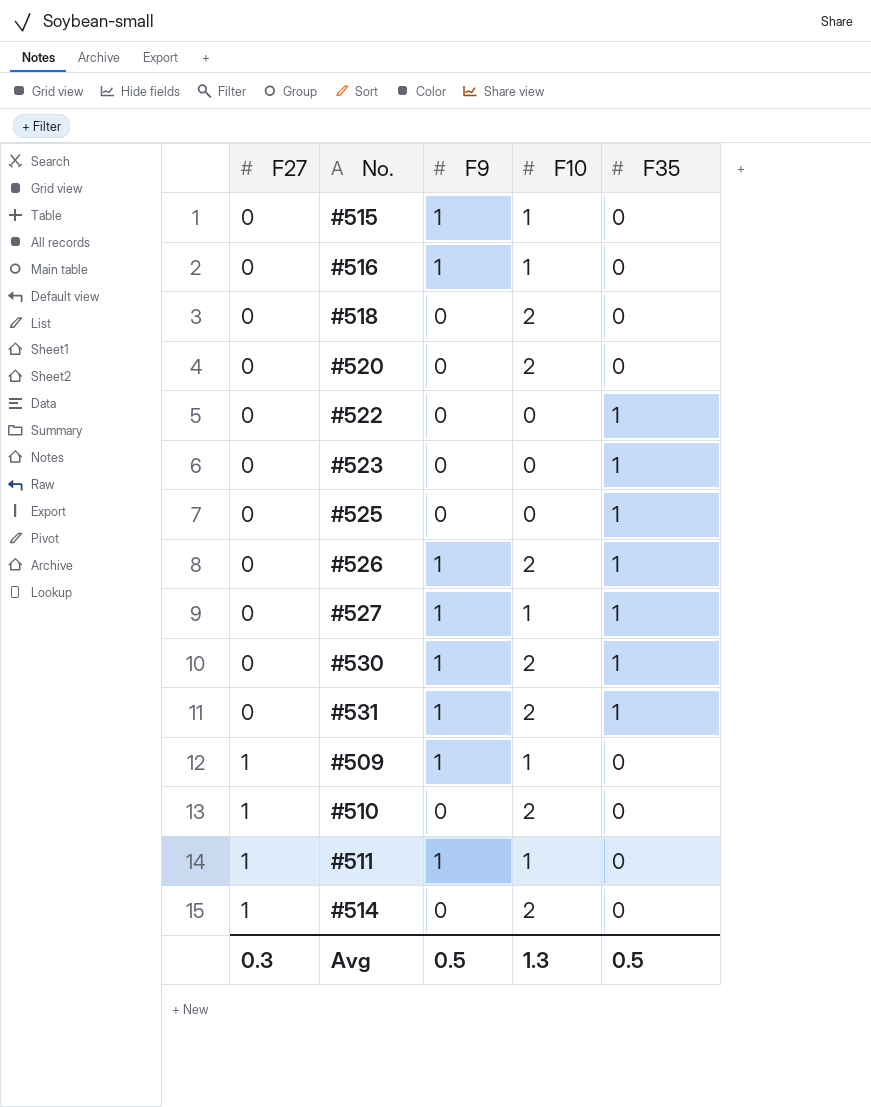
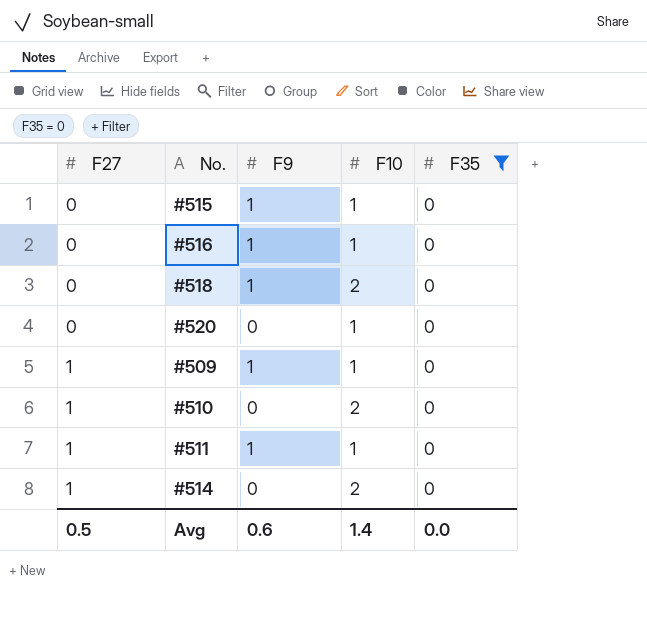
filter: none -> F35 = 0
#518 | F9: 0 -> 1
#520 | F10: 2 -> 1
Avg | F27: 0.3 -> 0.5
Avg | F9: 0.5 -> 0.6
Avg | F10: 1.3 -> 1.4
Avg | F35: 0.5 -> 0.0

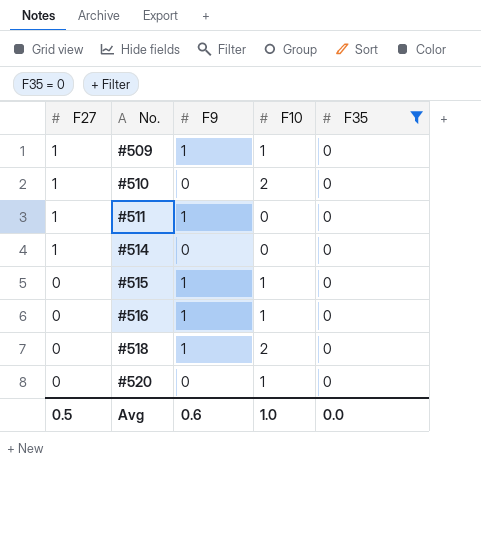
row order: F27 ascending -> F27 descending
#511 | F10: 1 -> 0
#514 | F10: 2 -> 0
Avg | F10: 1.4 -> 1.0

